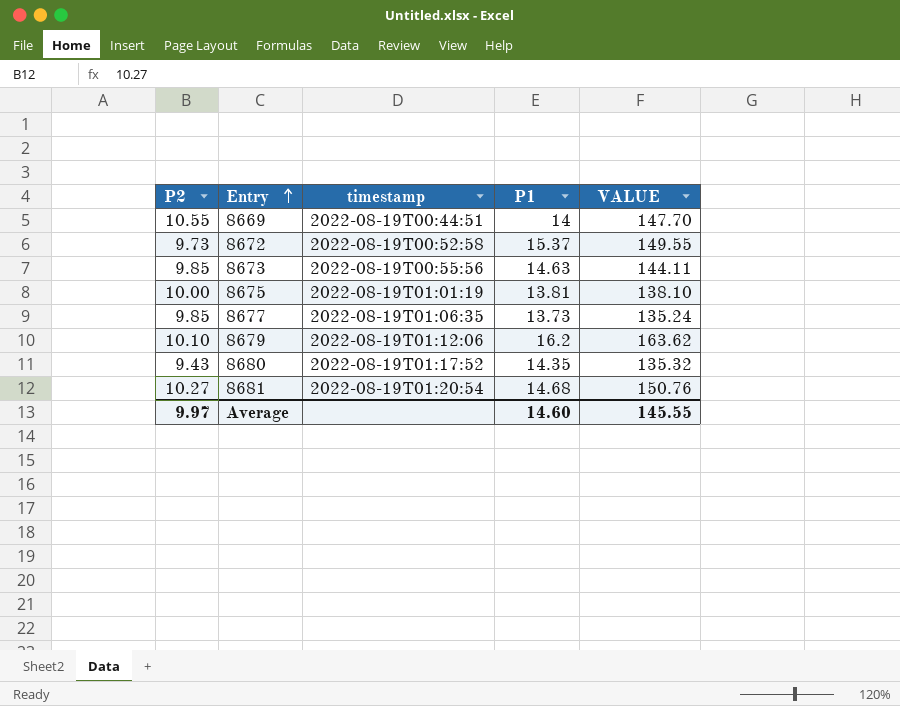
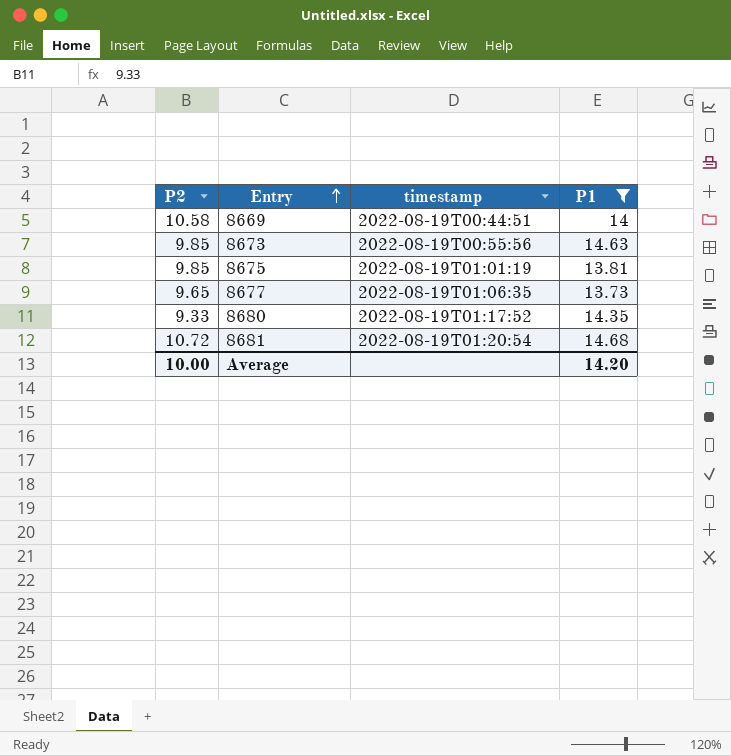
filter: none -> P1 <= 14.68
column VALUE | formula: [P2] * [P1] -> none
8669 | P2: 10.55 -> 10.58
8675 | P2: 10.00 -> 9.85
8677 | P2: 9.85 -> 9.65
8680 | P2: 9.43 -> 9.33
8681 | P2: 10.27 -> 10.72
Average | P2: 9.97 -> 10.00
Average | P1: 14.60 -> 14.20

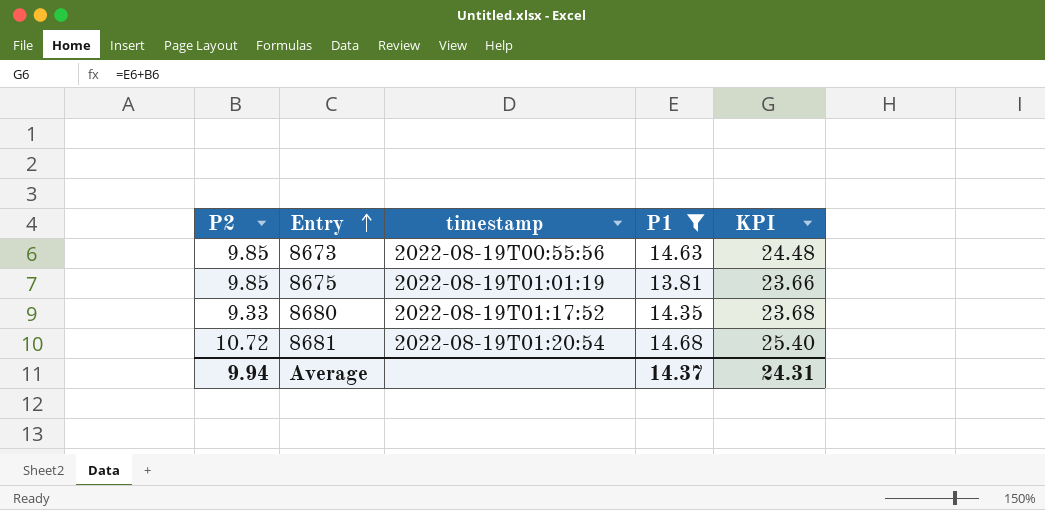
column KPI | formula: none -> [P2] + [P1]
row 8669: 10.58 | 2022-08-19T00:44:51 | 14 -> none
row 8677: 9.65 | 2022-08-19T01:06:35 | 13.73 -> none
Average | P2: 10.00 -> 9.94
Average | P1: 14.20 -> 14.37

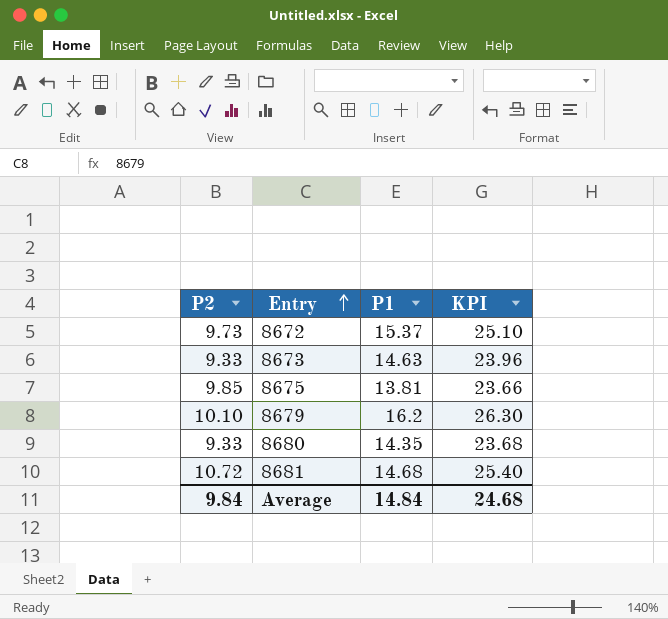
filter: P1 <= 14.68 -> none
column timestamp | position: 3 -> none
8673 | P2: 9.85 -> 9.33
8673 | KPI: 24.48 -> 23.96
Average | P2: 9.94 -> 9.84
Average | P1: 14.37 -> 14.84
Average | KPI: 24.31 -> 24.68

